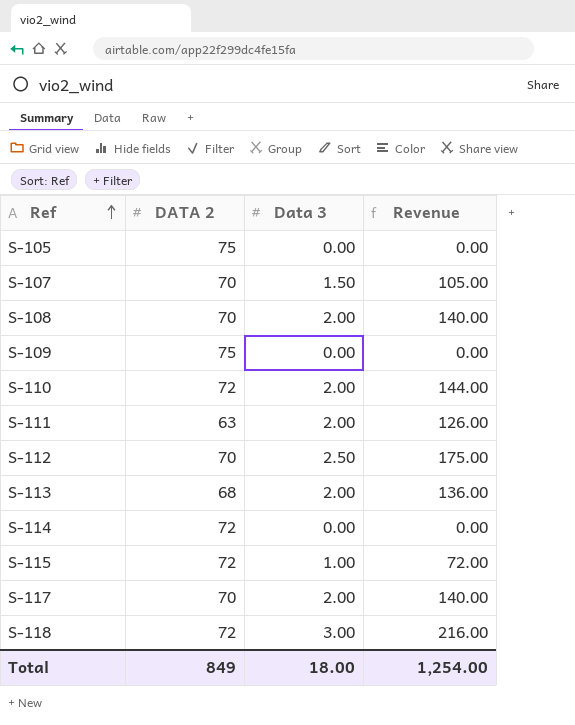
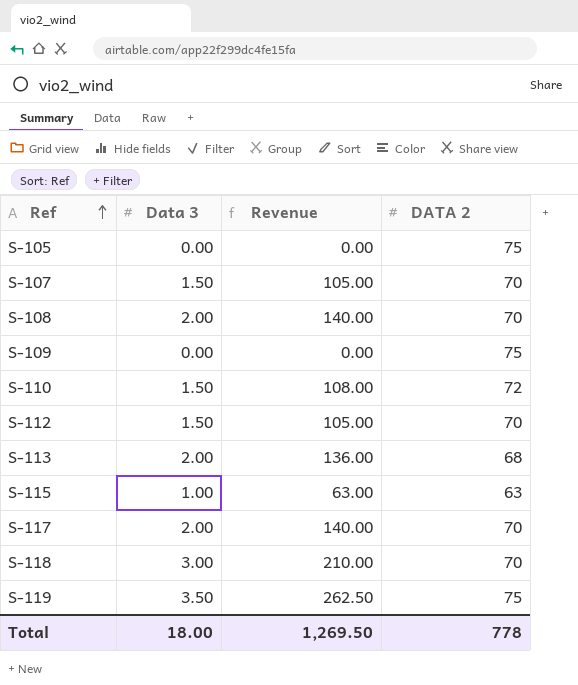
column DATA 2 | position: 2 -> 4
row S-111: 63 | 2.00 | 126.00 -> none
row S-114: 72 | 0.00 | 0.00 -> none
S-110 | Data 3: 2.00 -> 1.50
S-110 | Revenue: 144.00 -> 108.00
S-112 | Data 3: 2.50 -> 1.50
S-112 | Revenue: 175.00 -> 105.00
S-115 | Revenue: 72.00 -> 63.00
S-115 | DATA 2: 72 -> 63
S-118 | Revenue: 216.00 -> 210.00
S-118 | DATA 2: 72 -> 70
row S-119: none -> 3.50 | 262.50 | 75
Total | Revenue: 1,254.00 -> 1,269.50
Total | DATA 2: 849 -> 778

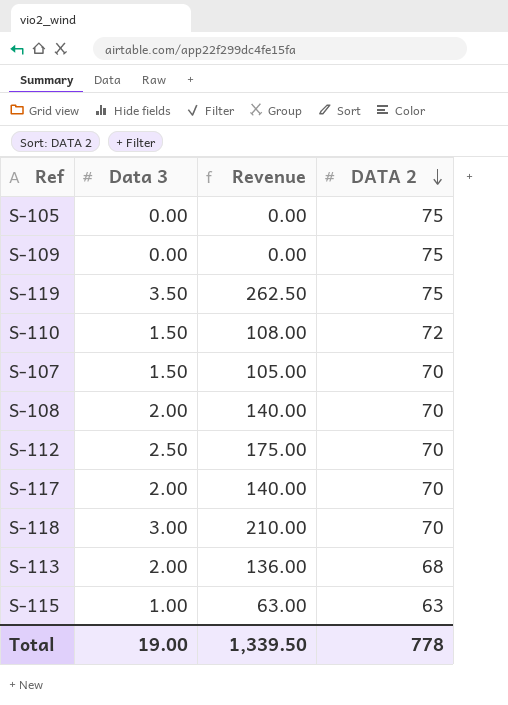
row order: Ref ascending -> DATA 2 descending
S-112 | Data 3: 1.50 -> 2.50
S-112 | Revenue: 105.00 -> 175.00
Total | Data 3: 18.00 -> 19.00
Total | Revenue: 1,269.50 -> 1,339.50

